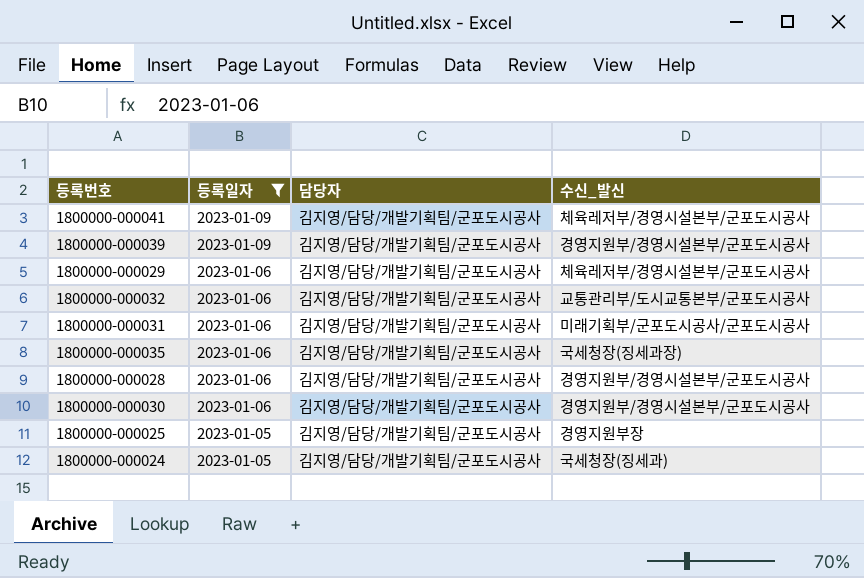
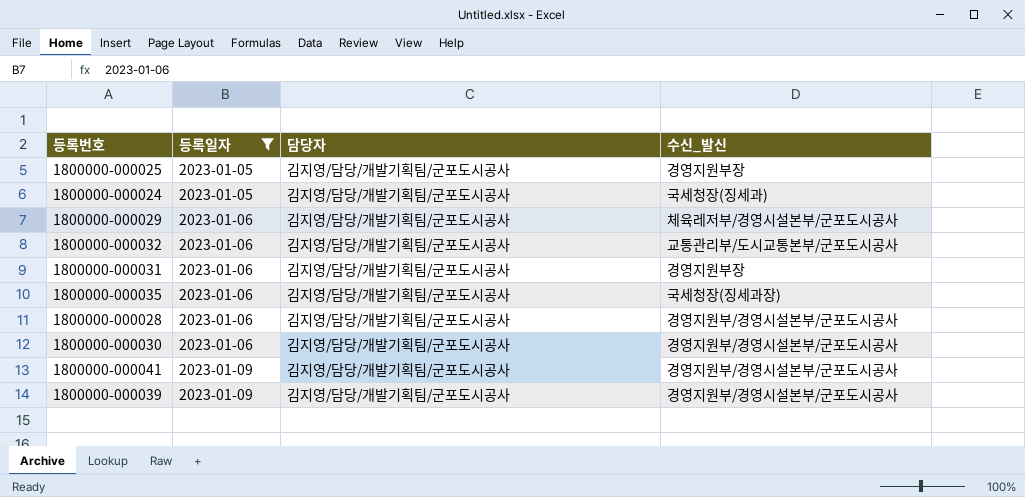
row order: 등록일자 descending -> 등록일자 ascending
1800000-000031 | 수신_발신: 미래기획부/군포도시공사/군포도시공사 -> 경영지원부장
1800000-000041 | 수신_발신: 체육레저부/경영시설본부/군포도시공사 -> 경영지원부/경영시설본부/군포도시공사

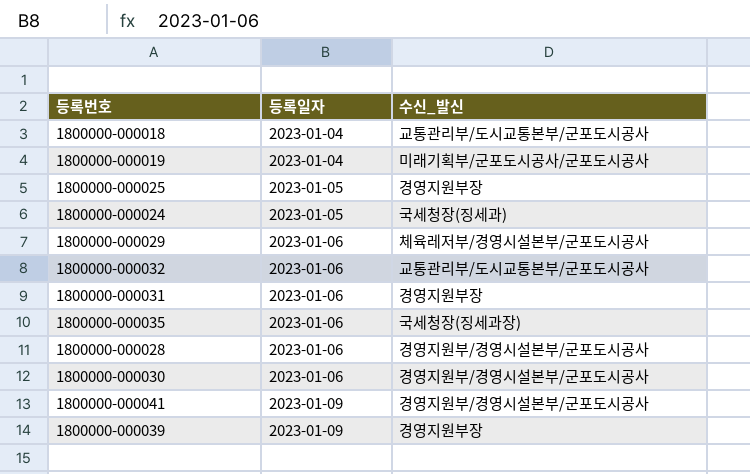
filter: 등록일자 != 2023-01-04 -> none
column 담당자 | position: 3 -> none
1800000-000039 | 수신_발신: 경영지원부/경영시설본부/군포도시공사 -> 경영지원부장

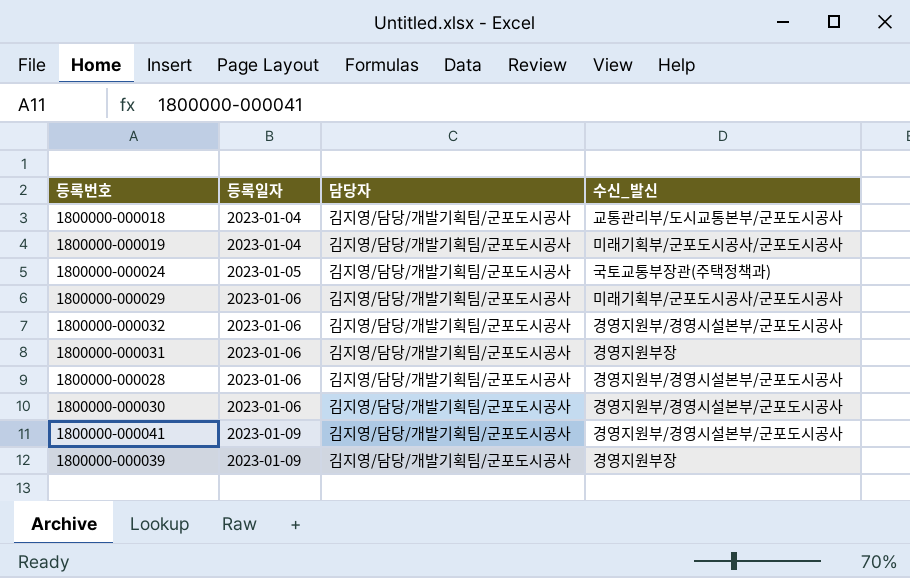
column 담당자 | position: none -> 3
row 1800000-000025: 2023-01-05 | 경영지원부장 -> none
row 1800000-000035: 2023-01-06 | 국세청장(징세과장) -> none
1800000-000024 | 수신_발신: 국세청장(징세과) -> 국토교통부장관(주택정책과)
1800000-000029 | 수신_발신: 체육레저부/경영시설본부/군포도시공사 -> 미래기획부/군포도시공사/군포도시공사
1800000-000032 | 수신_발신: 교통관리부/도시교통본부/군포도시공사 -> 경영지원부/경영시설본부/군포도시공사

